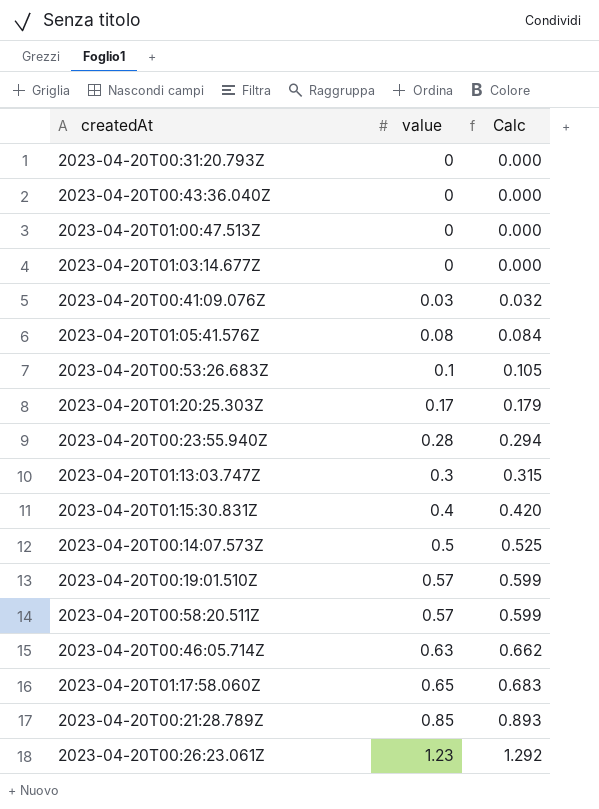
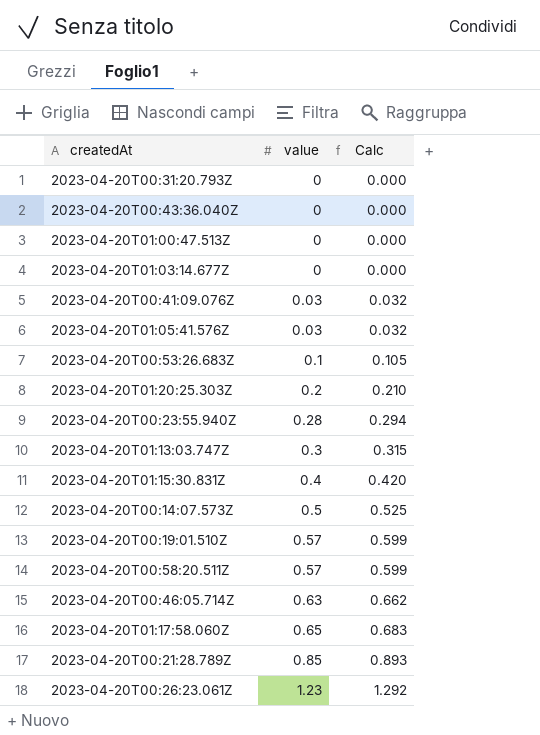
2023-04-20T01:05:41.576Z | value: 0.08 -> 0.03
2023-04-20T01:05:41.576Z | Calc: 0.084 -> 0.032
2023-04-20T01:20:25.303Z | value: 0.17 -> 0.2
2023-04-20T01:20:25.303Z | Calc: 0.179 -> 0.210

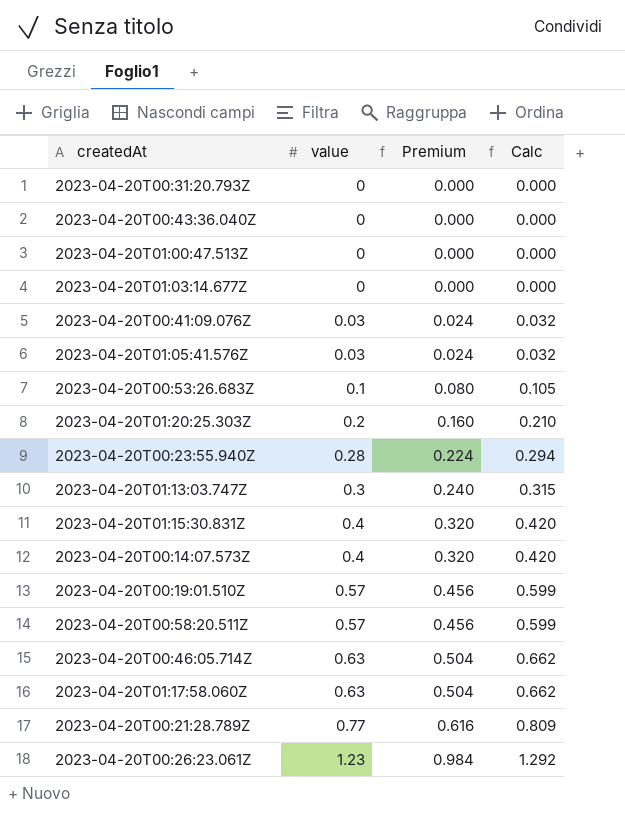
column Premium | formula: none -> [value] * 0.8
2023-04-20T00:14:07.573Z | value: 0.5 -> 0.4
2023-04-20T00:14:07.573Z | Calc: 0.525 -> 0.420
2023-04-20T01:17:58.060Z | value: 0.65 -> 0.63
2023-04-20T01:17:58.060Z | Calc: 0.683 -> 0.662
2023-04-20T00:21:28.789Z | value: 0.85 -> 0.77
2023-04-20T00:21:28.789Z | Calc: 0.893 -> 0.809

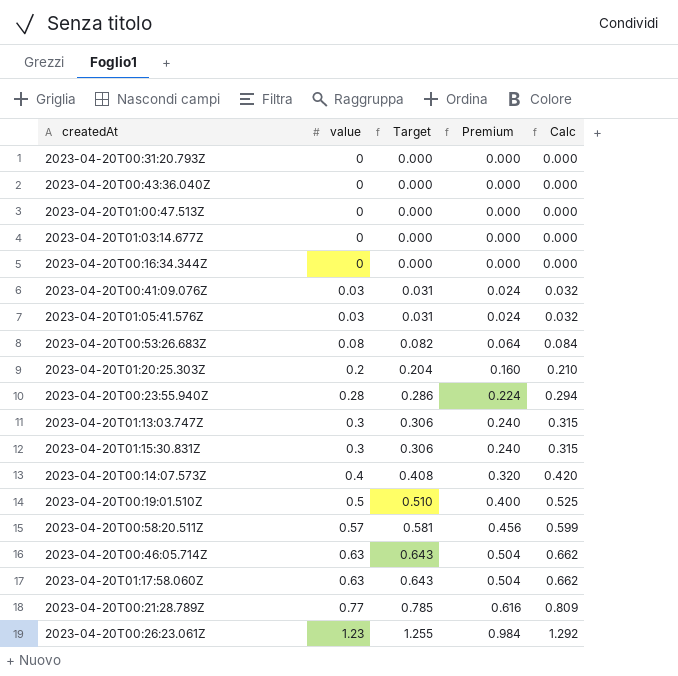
column Target | formula: none -> [value] * 1.02
row 2023-04-20T00:16:34.344Z: none -> 0 | 0.000 | 0.000 | 0.000
2023-04-20T00:53:26.683Z | value: 0.1 -> 0.08
2023-04-20T00:53:26.683Z | Premium: 0.080 -> 0.064
2023-04-20T00:53:26.683Z | Calc: 0.105 -> 0.084
2023-04-20T01:15:30.831Z | value: 0.4 -> 0.3
2023-04-20T01:15:30.831Z | Premium: 0.320 -> 0.240
2023-04-20T01:15:30.831Z | Calc: 0.420 -> 0.315
2023-04-20T00:19:01.510Z | value: 0.57 -> 0.5
2023-04-20T00:19:01.510Z | Premium: 0.456 -> 0.400
2023-04-20T00:19:01.510Z | Calc: 0.599 -> 0.525

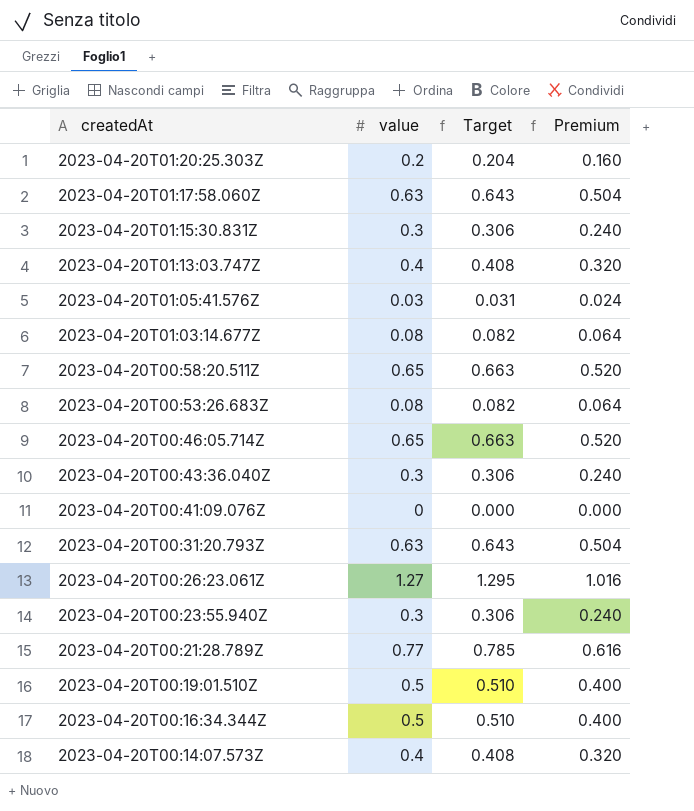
row order: value ascending -> createdAt descending
column Calc | formula: [value] * 1.05 -> none
row 2023-04-20T01:00:47.513Z: 0 | 0.000 | 0.000 | 0.000 -> none
2023-04-20T01:13:03.747Z | value: 0.3 -> 0.4
2023-04-20T01:13:03.747Z | Target: 0.306 -> 0.408
2023-04-20T01:13:03.747Z | Premium: 0.240 -> 0.320
2023-04-20T01:03:14.677Z | value: 0 -> 0.08
2023-04-20T01:03:14.677Z | Target: 0.000 -> 0.082
2023-04-20T01:03:14.677Z | Premium: 0.000 -> 0.064
2023-04-20T00:58:20.511Z | value: 0.57 -> 0.65
2023-04-20T00:58:20.511Z | Target: 0.581 -> 0.663
2023-04-20T00:58:20.511Z | Premium: 0.456 -> 0.520
2023-04-20T00:46:05.714Z | value: 0.63 -> 0.65
2023-04-20T00:46:05.714Z | Target: 0.643 -> 0.663
2023-04-20T00:46:05.714Z | Premium: 0.504 -> 0.520
2023-04-20T00:43:36.040Z | value: 0 -> 0.3
2023-04-20T00:43:36.040Z | Target: 0.000 -> 0.306
2023-04-20T00:43:36.040Z | Premium: 0.000 -> 0.240
2023-04-20T00:41:09.076Z | value: 0.03 -> 0
2023-04-20T00:41:09.076Z | Target: 0.031 -> 0.000
2023-04-20T00:41:09.076Z | Premium: 0.024 -> 0.000
2023-04-20T00:31:20.793Z | value: 0 -> 0.63
2023-04-20T00:31:20.793Z | Target: 0.000 -> 0.643
2023-04-20T00:31:20.793Z | Premium: 0.000 -> 0.504
2023-04-20T00:26:23.061Z | value: 1.23 -> 1.27
2023-04-20T00:26:23.061Z | Target: 1.255 -> 1.295
2023-04-20T00:26:23.061Z | Premium: 0.984 -> 1.016
2023-04-20T00:23:55.940Z | value: 0.28 -> 0.3
2023-04-20T00:23:55.940Z | Target: 0.286 -> 0.306
2023-04-20T00:23:55.940Z | Premium: 0.224 -> 0.240
2023-04-20T00:16:34.344Z | value: 0 -> 0.5
2023-04-20T00:16:34.344Z | Target: 0.000 -> 0.510
2023-04-20T00:16:34.344Z | Premium: 0.000 -> 0.400

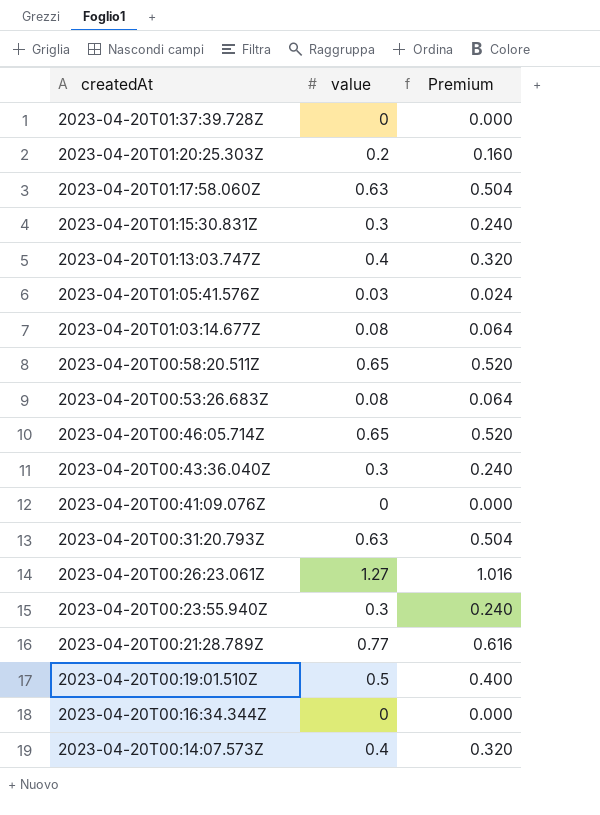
column Target | formula: [value] * 1.02 -> none
row 2023-04-20T01:37:39.728Z: none -> 0 | 0.000
2023-04-20T00:16:34.344Z | value: 0.5 -> 0
2023-04-20T00:16:34.344Z | Premium: 0.400 -> 0.000

